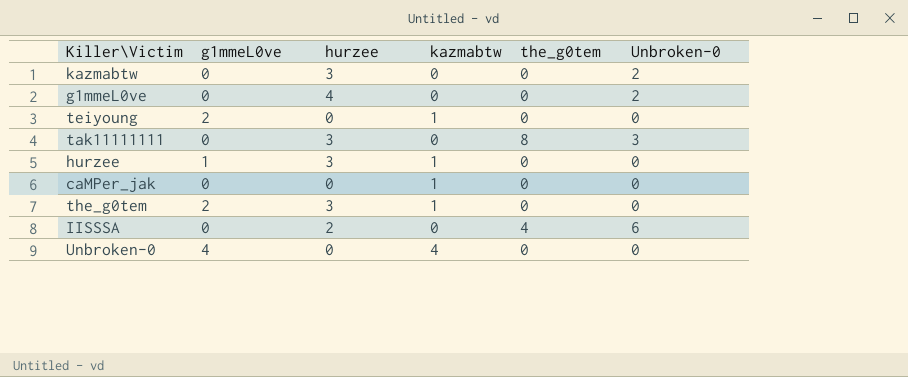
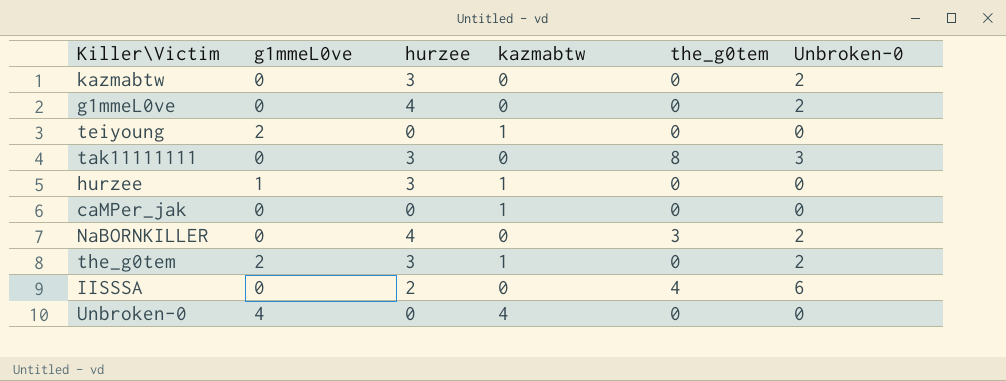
row NaBORNKILLER: none -> 0 | 4 | 0 | 3 | 2
the_g0tem | Unbroken-0: 0 -> 2

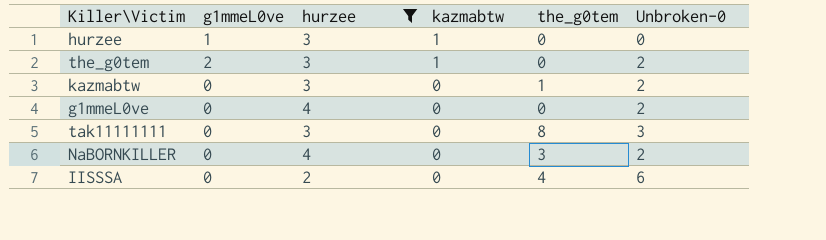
filter: none -> hurzee != 0
row order: none -> kazmabtw descending
kazmabtw | the_g0tem: 0 -> 1

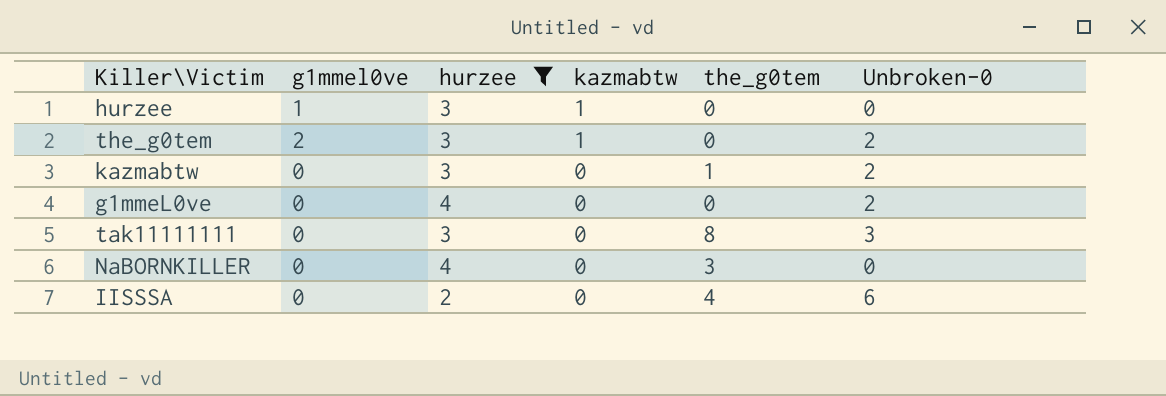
column name: g1mmeL0ve -> g1mmel0ve
NaBORNKILLER | Unbroken-0: 2 -> 0

